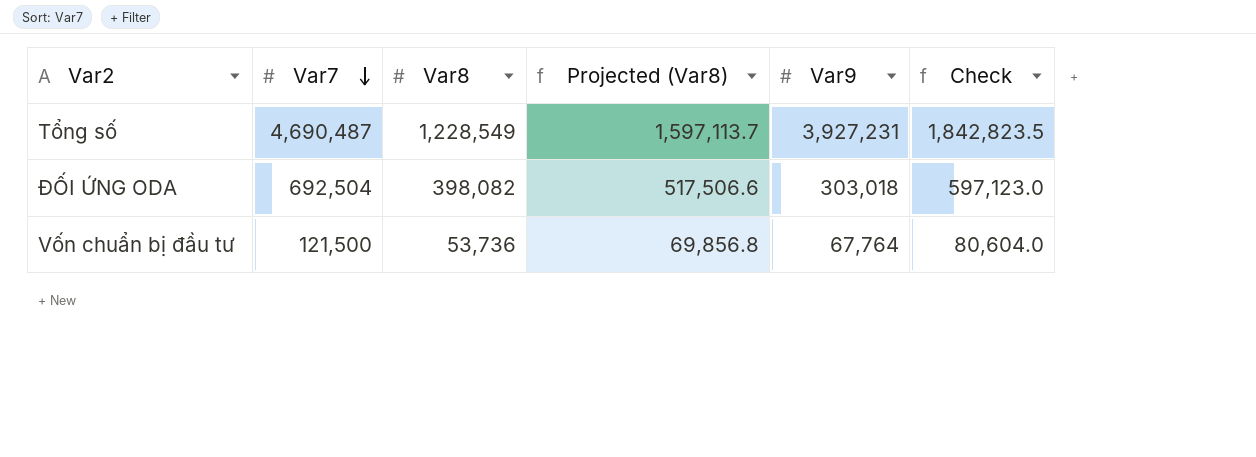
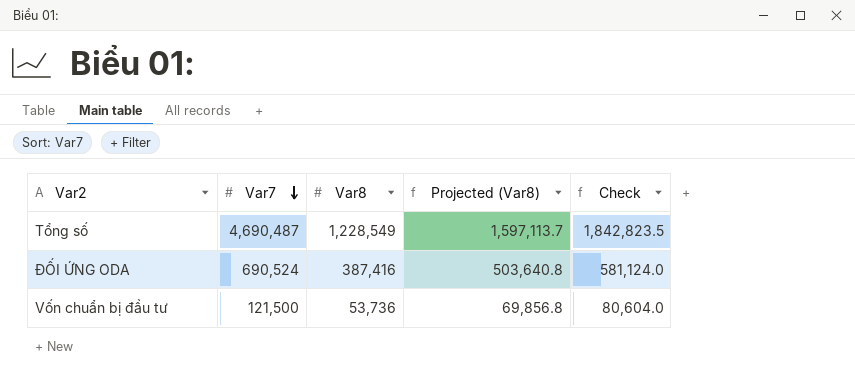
column Var9 | position: 5 -> none
ĐỐI ỨNG ODA | Var7: 692,504 -> 690,524
ĐỐI ỨNG ODA | Var8: 398,082 -> 387,416
ĐỐI ỨNG ODA | Projected (Var8): 517,506.6 -> 503,640.8
ĐỐI ỨNG ODA | Check: 597,123.0 -> 581,124.0

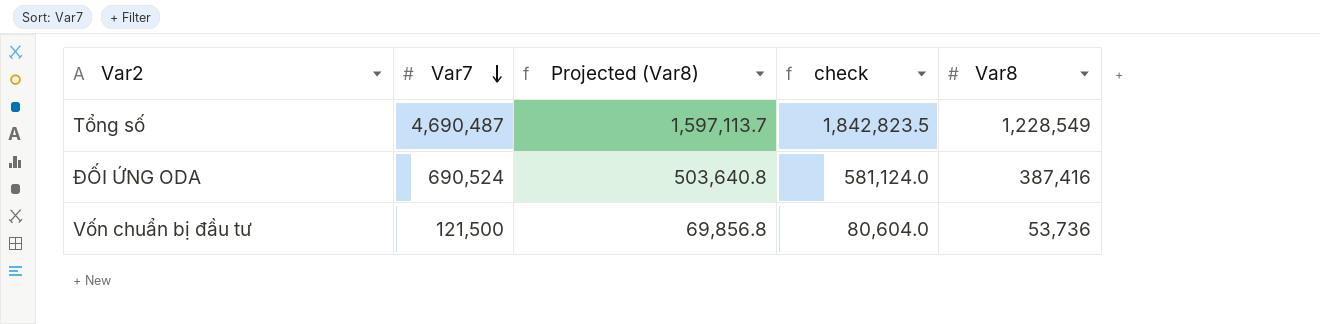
column name: Check -> check
column Var8 | position: 3 -> 5

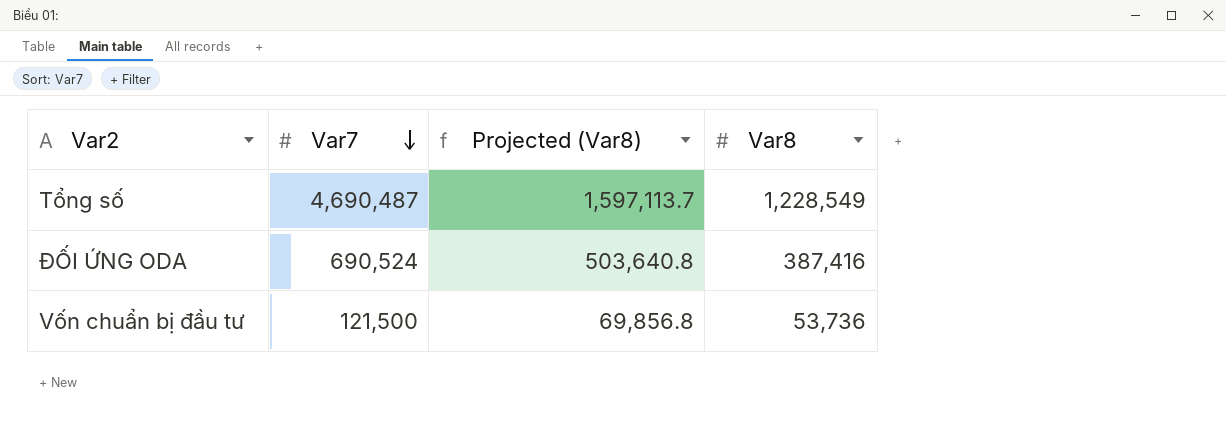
column check | formula: [Var8] * 1.5 -> none

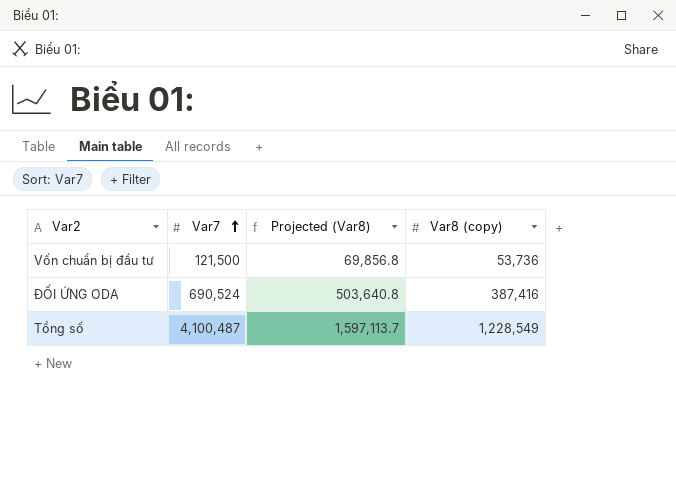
row order: Var7 descending -> Var7 ascending
column name: Var8 -> Var8 (copy)
Tổng số | Var7: 4,690,487 -> 4,100,487

